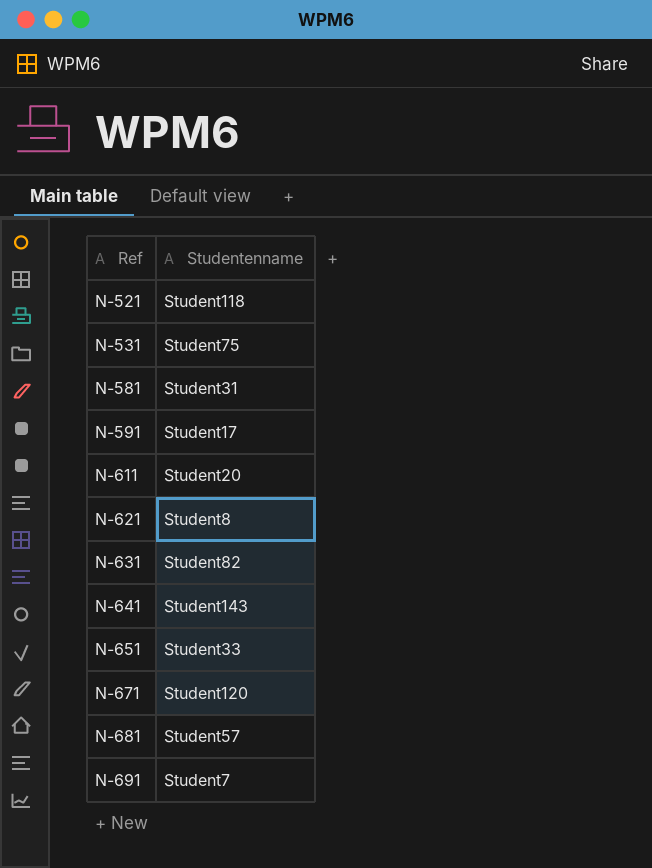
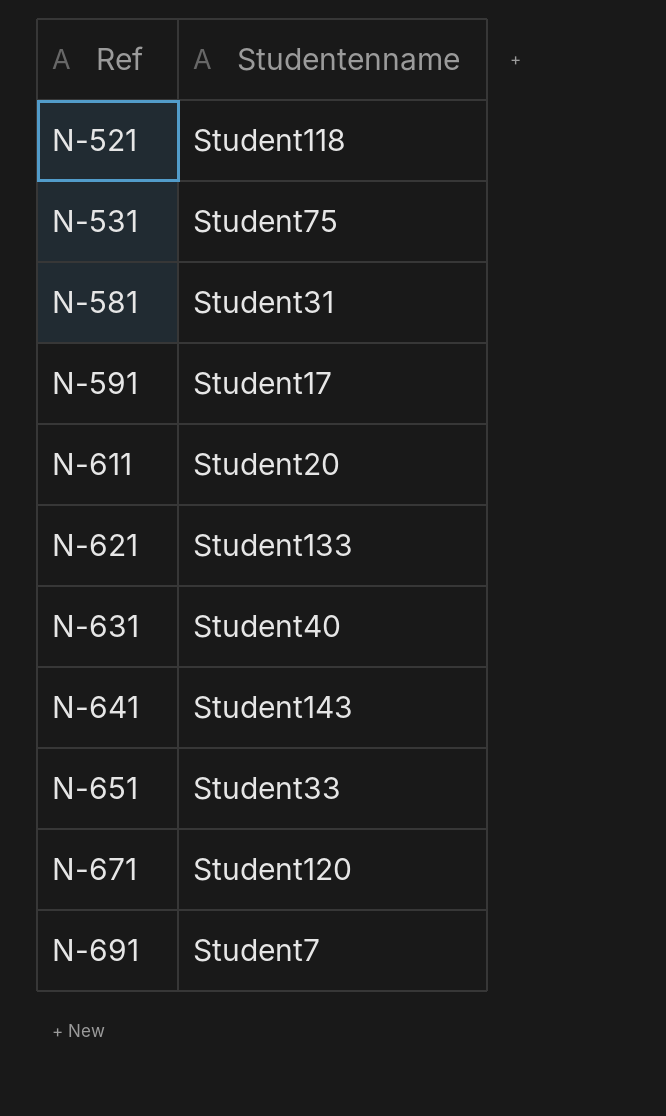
row N-681: Student57 -> none
N-621 | Studentenname: Student8 -> Student133
N-631 | Studentenname: Student82 -> Student40

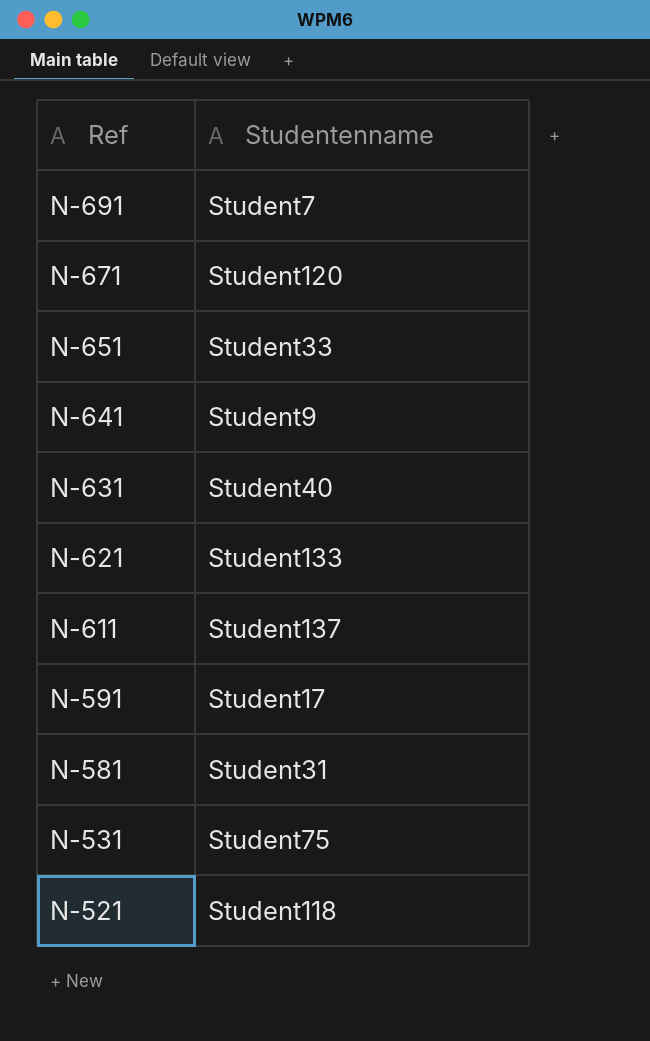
row order: Ref ascending -> Ref descending
N-641 | Studentenname: Student143 -> Student9
N-611 | Studentenname: Student20 -> Student137

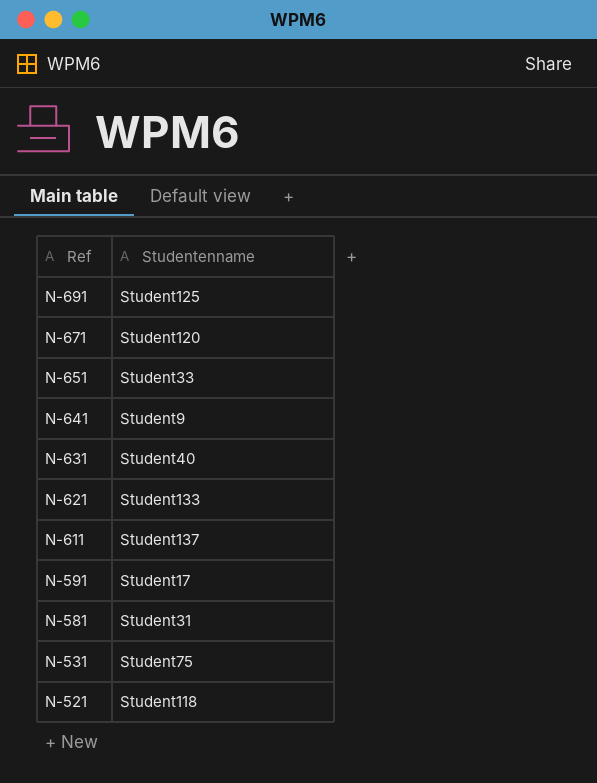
N-691 | Studentenname: Student7 -> Student125

